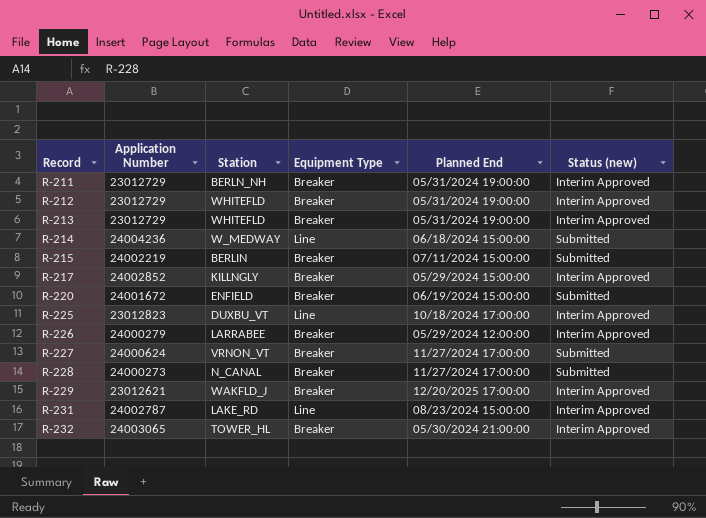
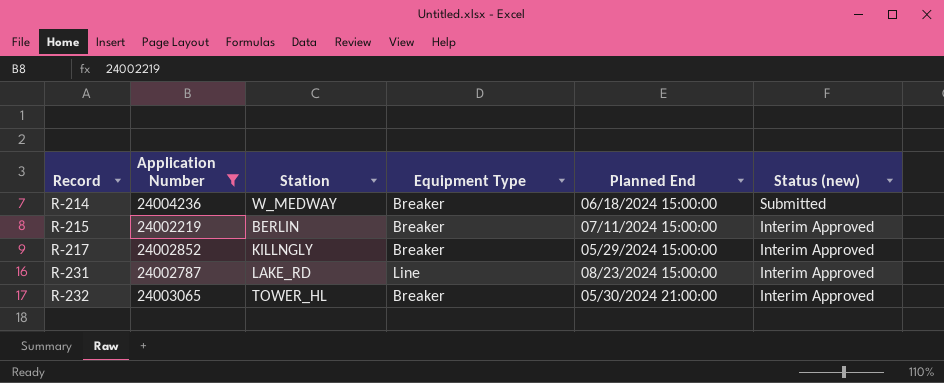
filter: none -> Application Number >= 24002219
R-214 | Equipment Type: Line -> Breaker
R-215 | Status (new): Submitted -> Interim Approved

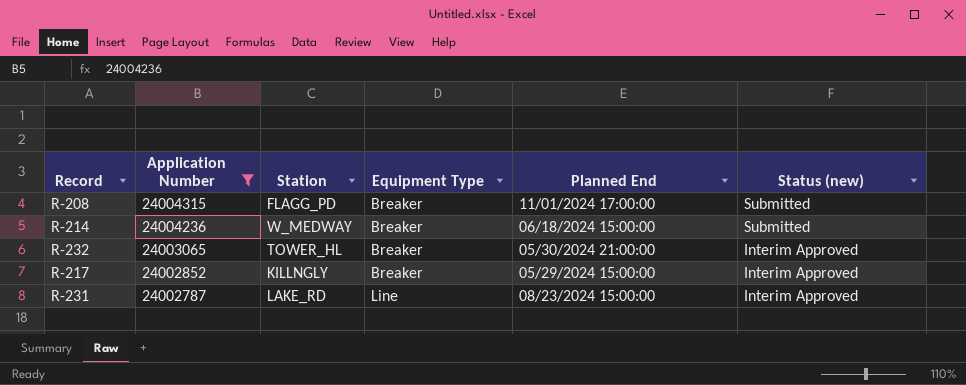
row order: Record ascending -> Application Number descending
row R-215: 24002219 | BERLIN | Breaker | 07/11/2024 15:00:00 | Interim Approved -> none
row R-208: none -> 24004315 | FLAGG_PD | Breaker | 11/01/2024 17:00:00 | Submitted

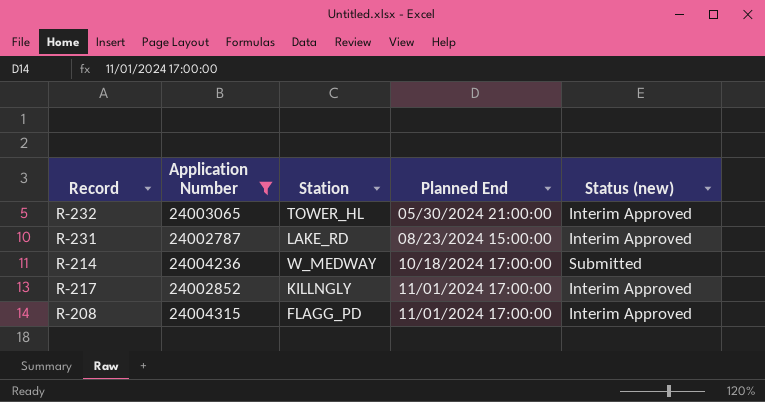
row order: Application Number descending -> Planned End ascending
column Equipment Type | position: 4 -> none
R-214 | Planned End: 06/18/2024 15:00:00 -> 10/18/2024 17:00:00
R-217 | Planned End: 05/29/2024 15:00:00 -> 11/01/2024 17:00:00
R-208 | Status (new): Submitted -> Interim Approved

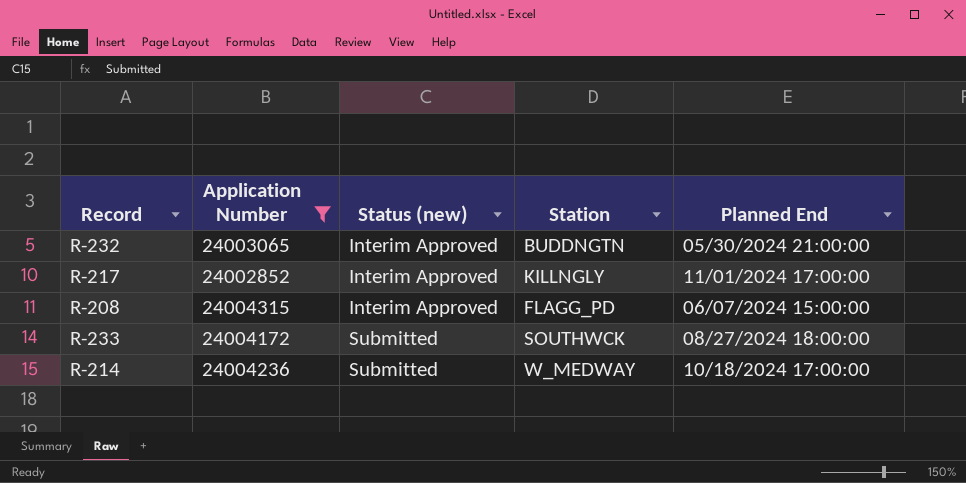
row order: Planned End ascending -> Status (new) ascending
column Status (new) | position: 5 -> 3
row R-231: 24002787 | LAKE_RD | 08/23/2024 15:00:00 | Interim Approved -> none
R-232 | Station: TOWER_HL -> BUDDNGTN
R-208 | Planned End: 11/01/2024 17:00:00 -> 06/07/2024 15:00:00
row R-233: none -> 24004172 | Submitted | SOUTHWCK | 08/27/2024 18:00:00

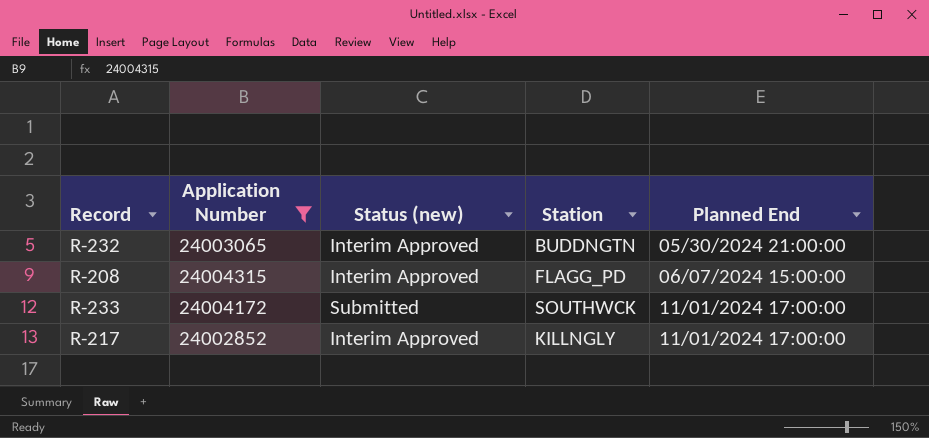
row order: Status (new) ascending -> Planned End ascending
row R-214: 24004236 | Submitted | W_MEDWAY | 10/18/2024 17:00:00 -> none
R-233 | Planned End: 08/27/2024 18:00:00 -> 11/01/2024 17:00:00

